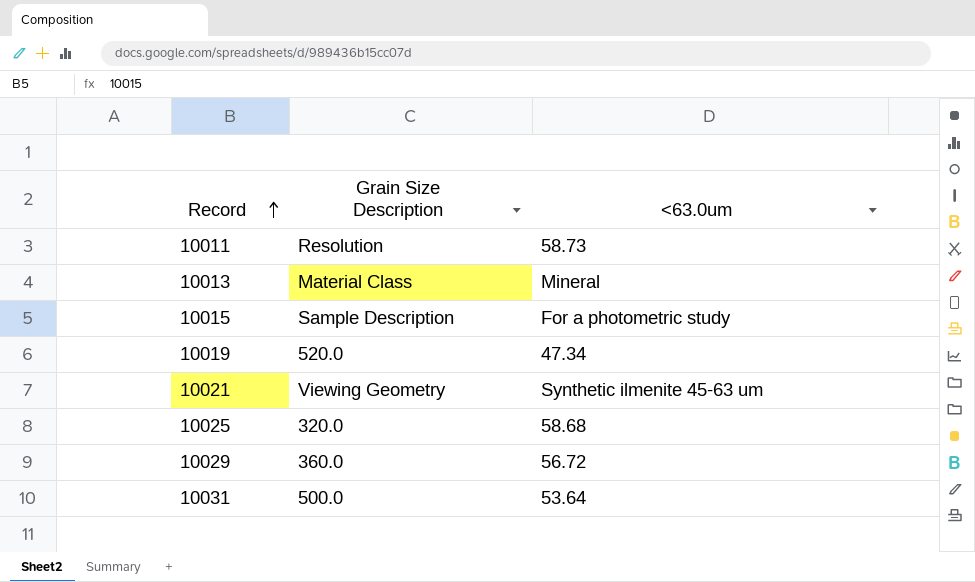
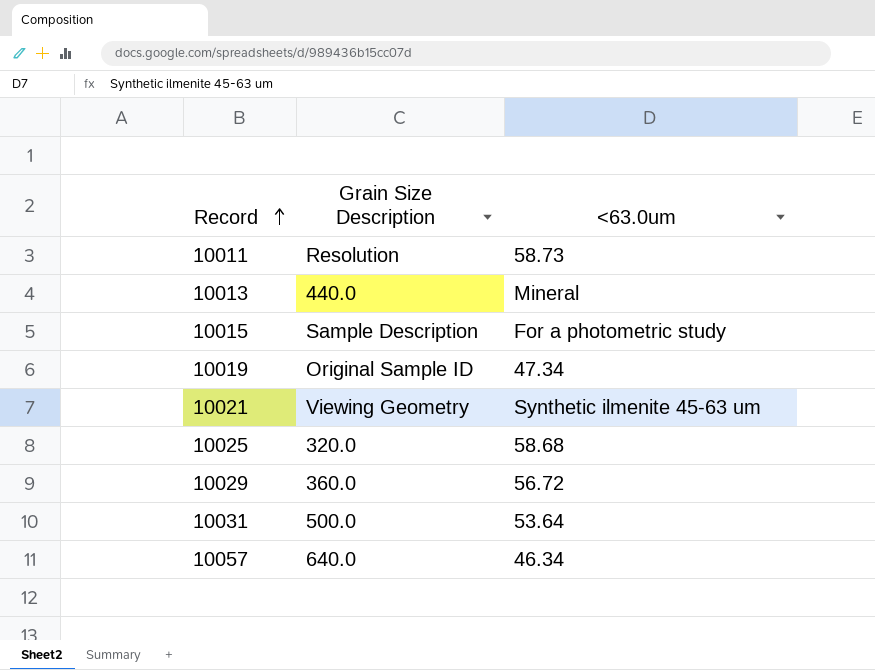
10013 | Grain Size Description: Material Class -> 440.0
10019 | Grain Size Description: 520.0 -> Original Sample ID
row 10057: none -> 640.0 | 46.34

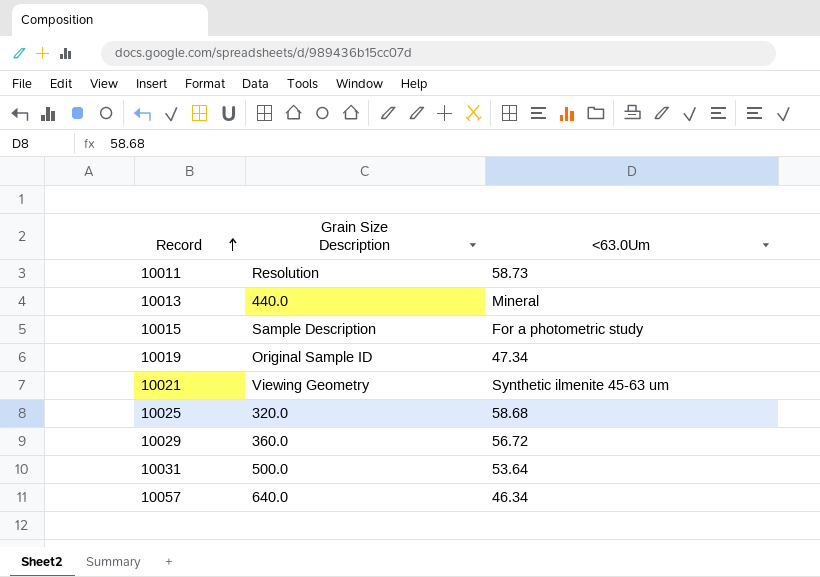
column name: <63.0um -> <63.0Um

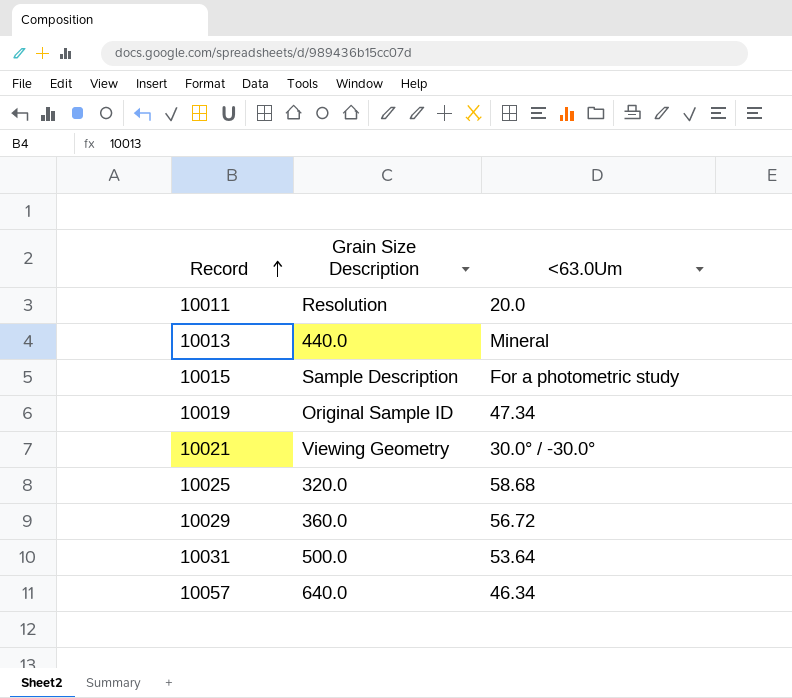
10011 | <63.0Um: 58.73 -> 20.0
10021 | <63.0Um: Synthetic ilmenite 45-63 um -> 30.0° / -30.0°

